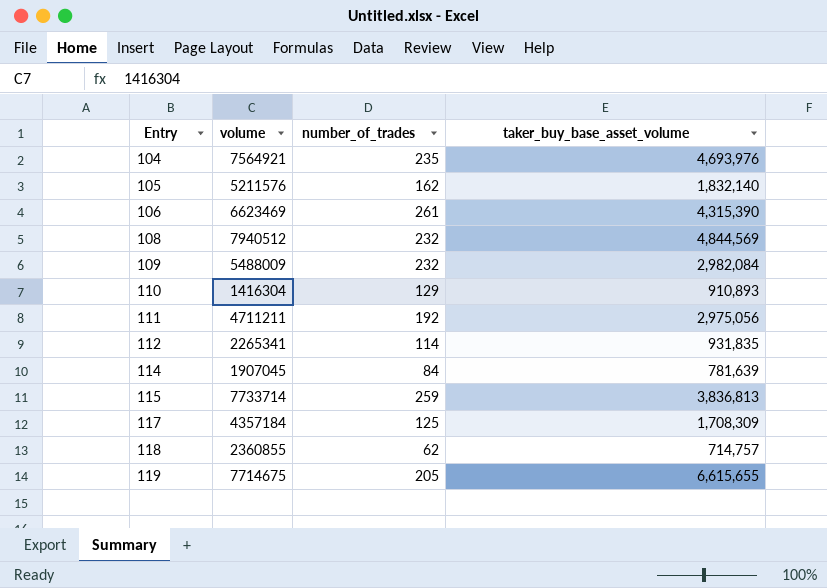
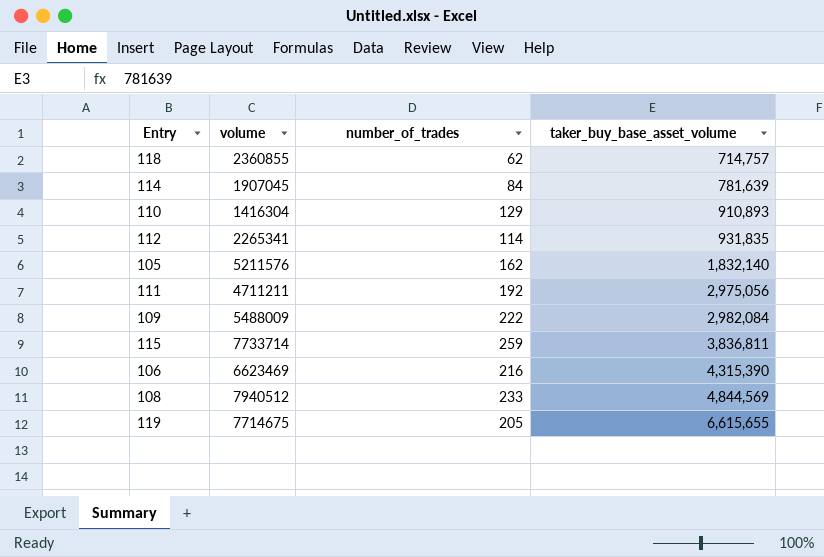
row order: Entry ascending -> taker_buy_base_asset_volume ascending
row 104: 7564921 | 235 | 4,693,976 -> none
row 117: 4357184 | 125 | 1,708,309 -> none
109 | number_of_trades: 232 -> 222
115 | taker_buy_base_asset_volume: 3,836,813 -> 3,836,811
106 | number_of_trades: 261 -> 216
108 | number_of_trades: 232 -> 233

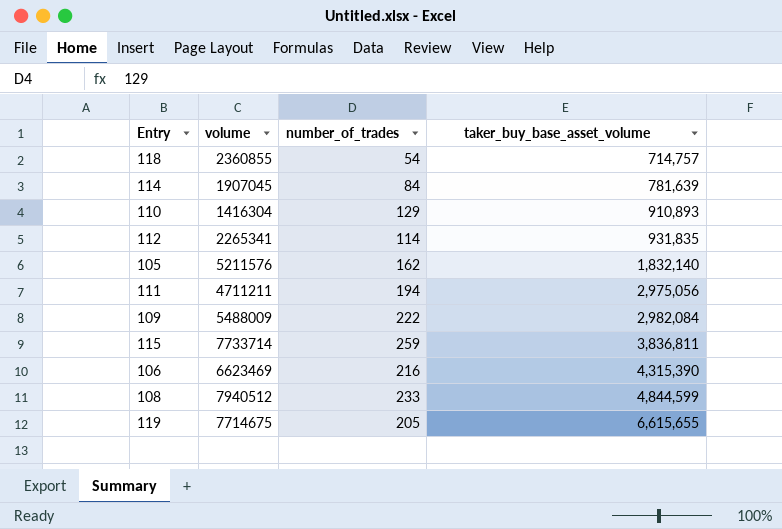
118 | number_of_trades: 62 -> 54
111 | number_of_trades: 192 -> 194
108 | taker_buy_base_asset_volume: 4,844,569 -> 4,844,599

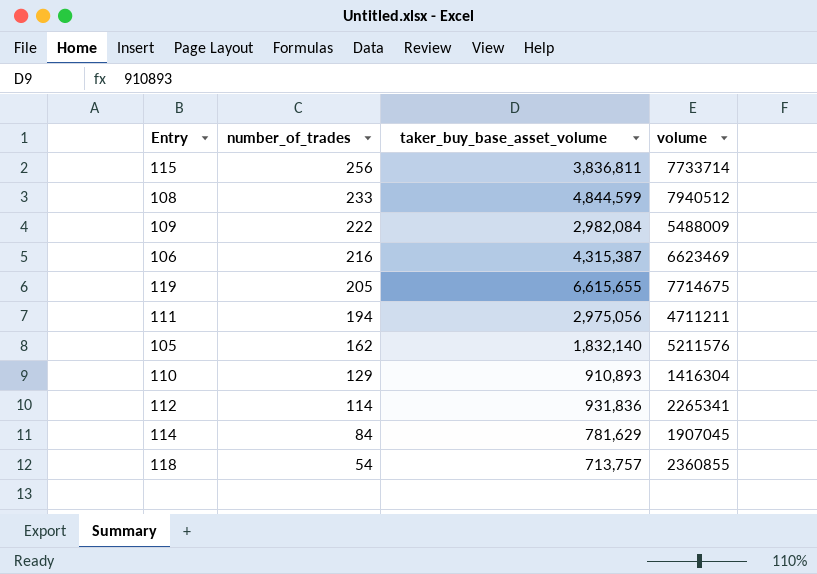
row order: taker_buy_base_asset_volume ascending -> number_of_trades descending
column volume | position: 2 -> 4
115 | number_of_trades: 259 -> 256
106 | taker_buy_base_asset_volume: 4,315,390 -> 4,315,387
112 | taker_buy_base_asset_volume: 931,835 -> 931,836
114 | taker_buy_base_asset_volume: 781,639 -> 781,629
118 | taker_buy_base_asset_volume: 714,757 -> 713,757

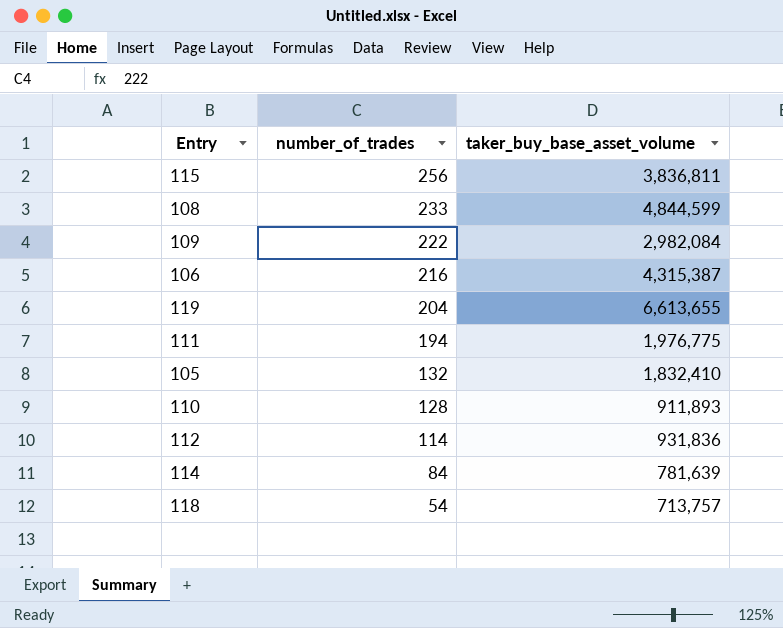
column volume | position: 4 -> none
119 | number_of_trades: 205 -> 204
119 | taker_buy_base_asset_volume: 6,615,655 -> 6,613,655
111 | taker_buy_base_asset_volume: 2,975,056 -> 1,976,775
105 | number_of_trades: 162 -> 132
105 | taker_buy_base_asset_volume: 1,832,140 -> 1,832,410
110 | number_of_trades: 129 -> 128
110 | taker_buy_base_asset_volume: 910,893 -> 911,893
114 | taker_buy_base_asset_volume: 781,629 -> 781,639

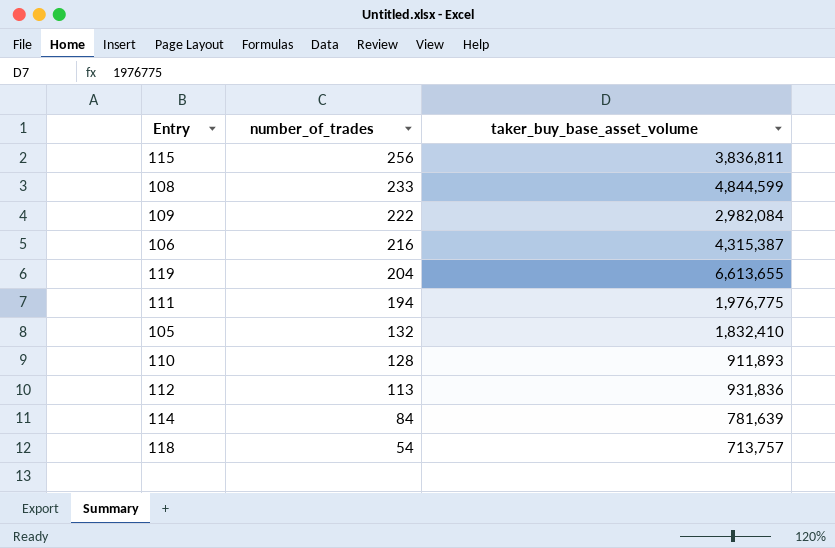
112 | number_of_trades: 114 -> 113

